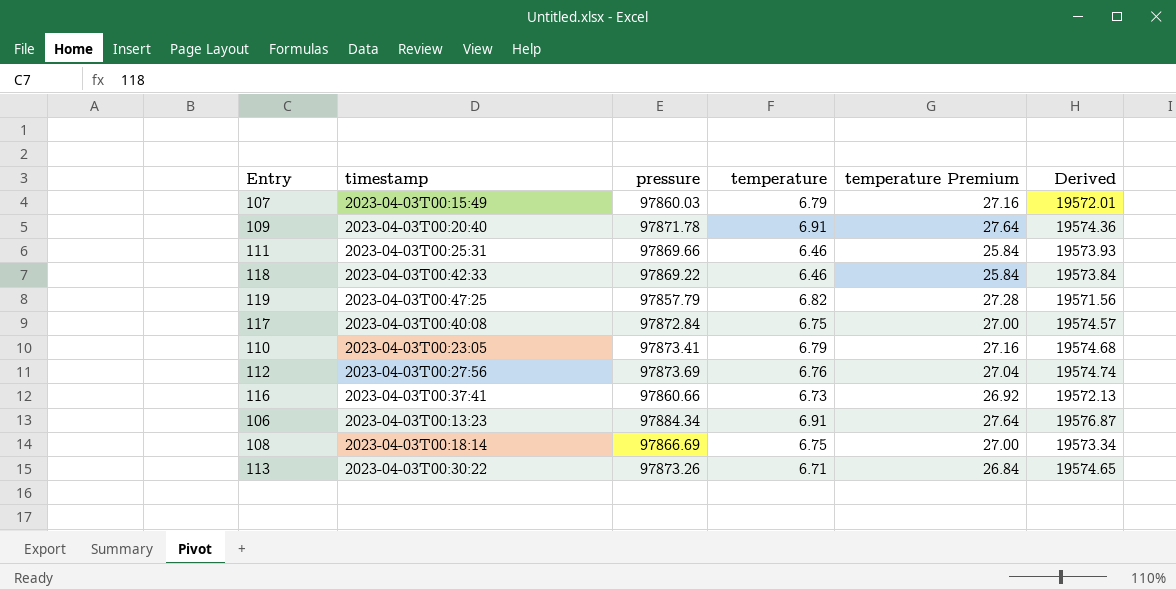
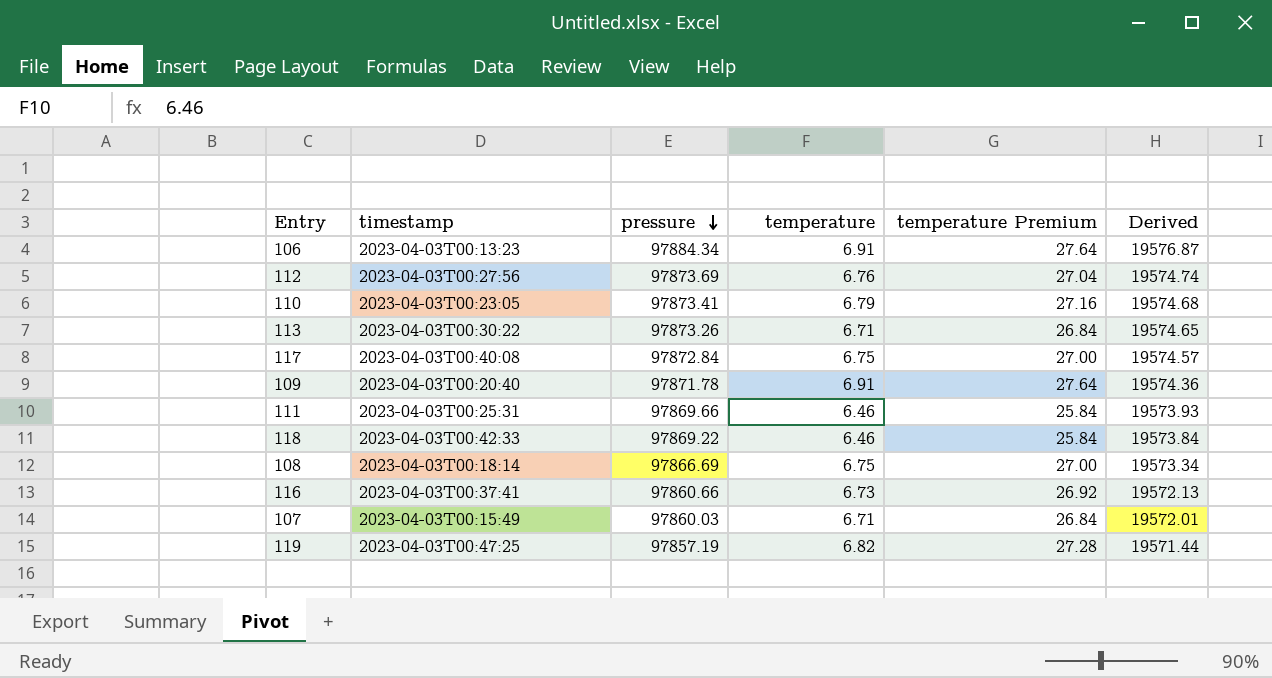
row order: none -> pressure descending
107 | temperature: 6.79 -> 6.71
107 | temperature Premium: 27.16 -> 26.84
119 | pressure: 97857.79 -> 97857.19
119 | Derived: 19571.56 -> 19571.44

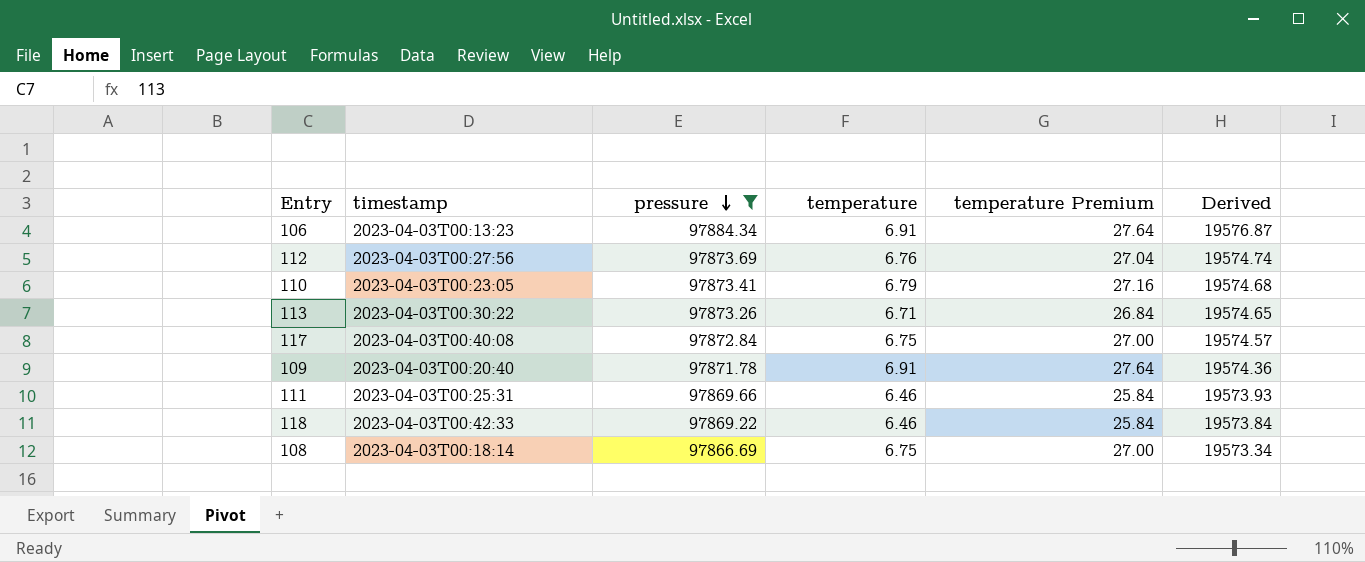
filter: none -> pressure >= 97866.69

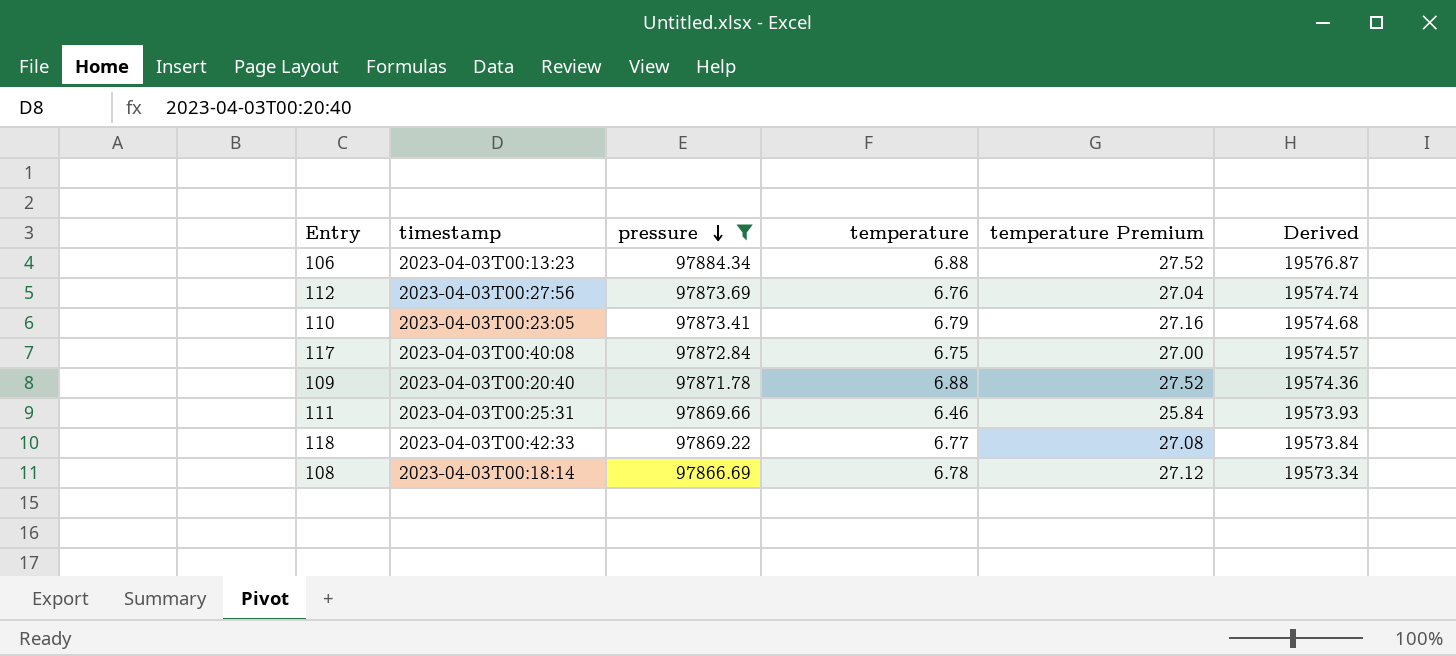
row 113: 2023-04-03T00:30:22 | 97873.26 | 6.71 | 26.84 | 19574.65 -> none
106 | temperature: 6.91 -> 6.88
106 | temperature Premium: 27.64 -> 27.52
109 | temperature: 6.91 -> 6.88
109 | temperature Premium: 27.64 -> 27.52
118 | temperature: 6.46 -> 6.77
118 | temperature Premium: 25.84 -> 27.08
108 | temperature: 6.75 -> 6.78
108 | temperature Premium: 27.00 -> 27.12

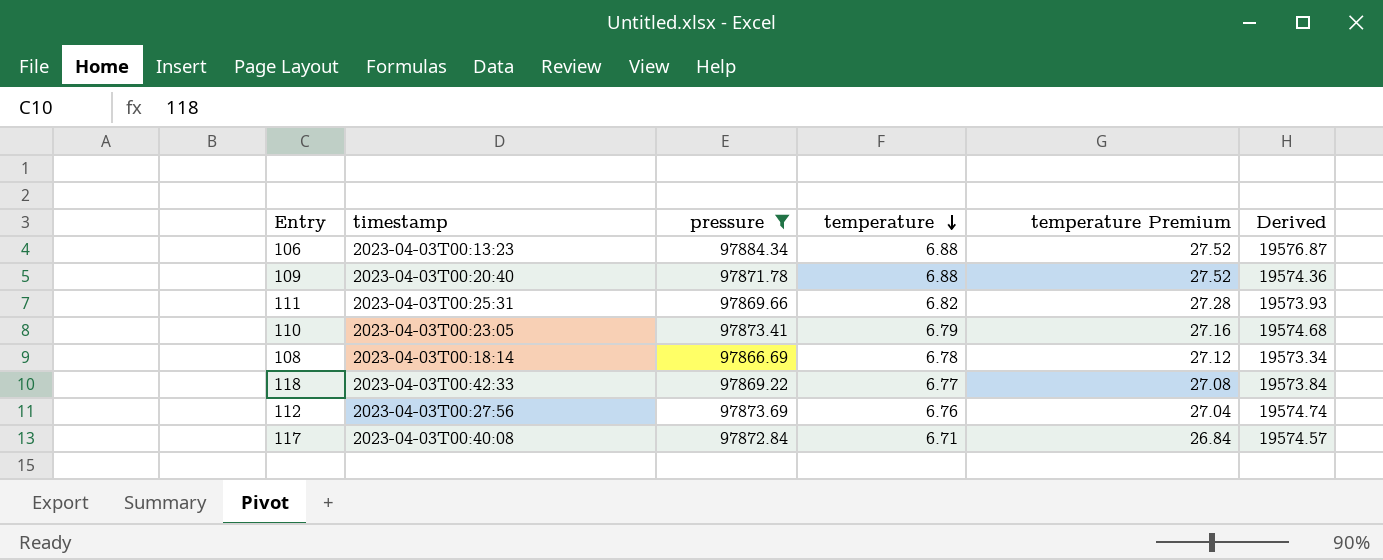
row order: pressure descending -> temperature descending
111 | temperature: 6.46 -> 6.82
111 | temperature Premium: 25.84 -> 27.28
117 | temperature: 6.75 -> 6.71
117 | temperature Premium: 27.00 -> 26.84

